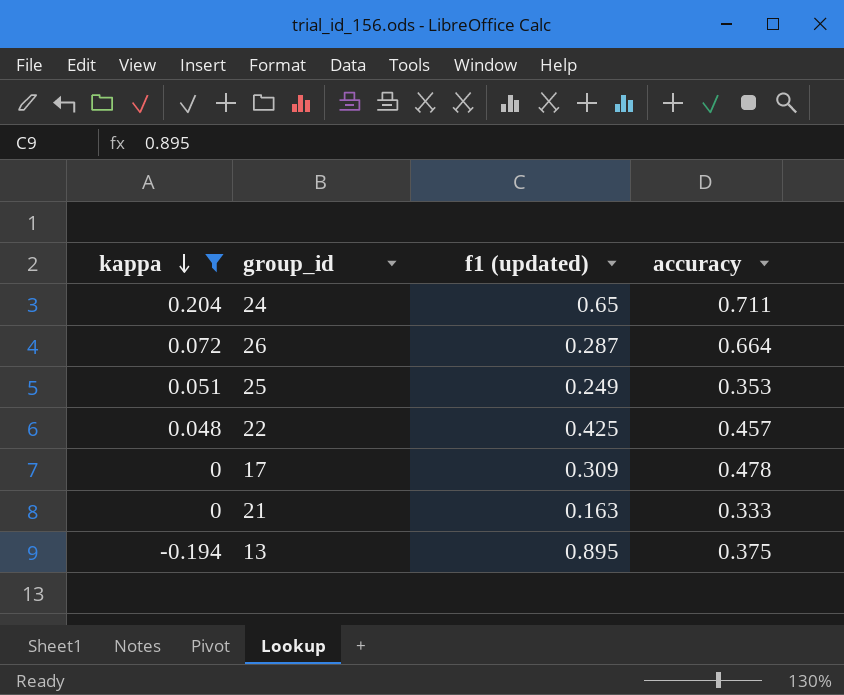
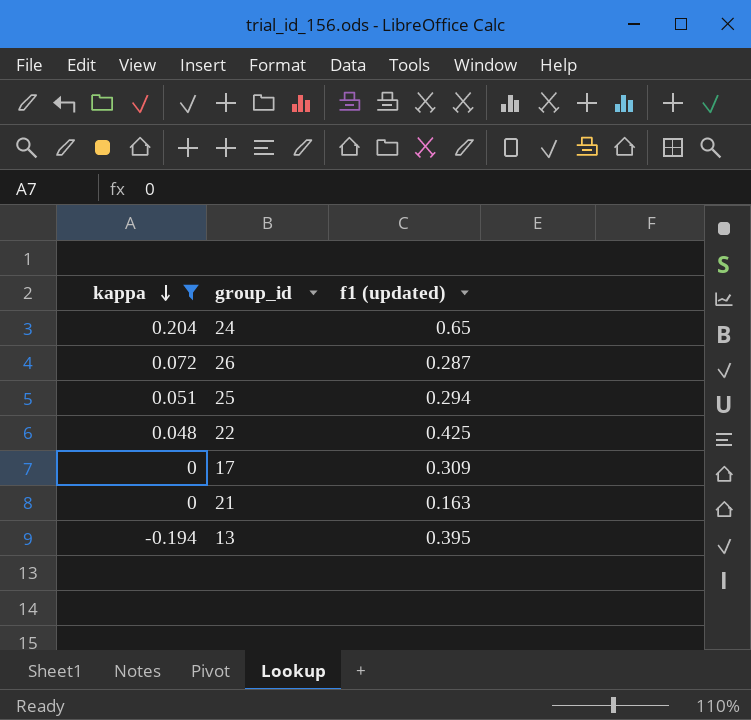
column accuracy | position: 4 -> none
25 | f1 (updated): 0.249 -> 0.294
13 | f1 (updated): 0.895 -> 0.395

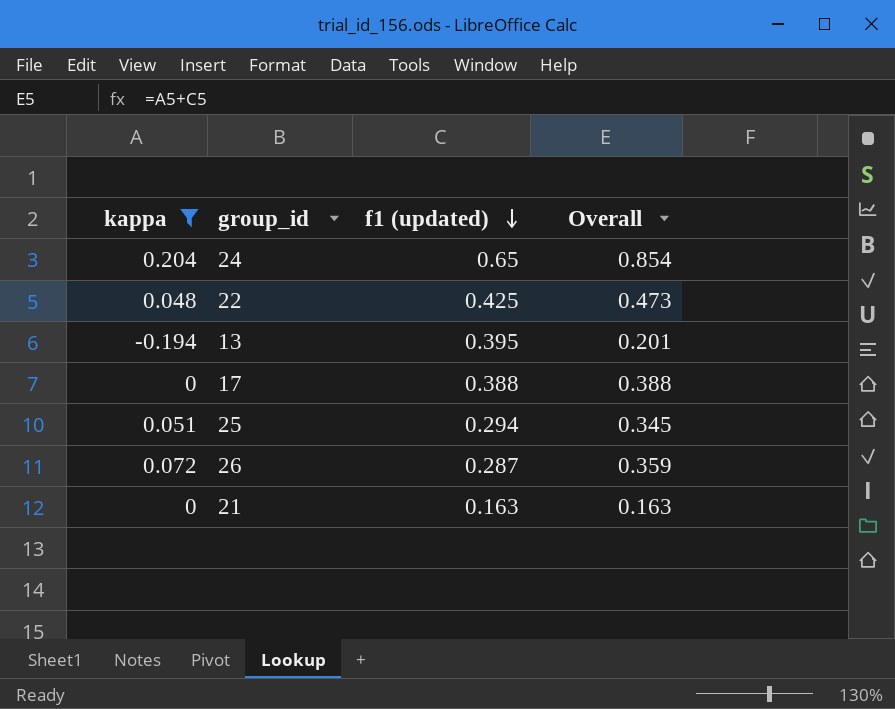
row order: kappa descending -> f1 (updated) descending
column Overall | formula: none -> [kappa] + [f1 (updated)]
17 | f1 (updated): 0.309 -> 0.388

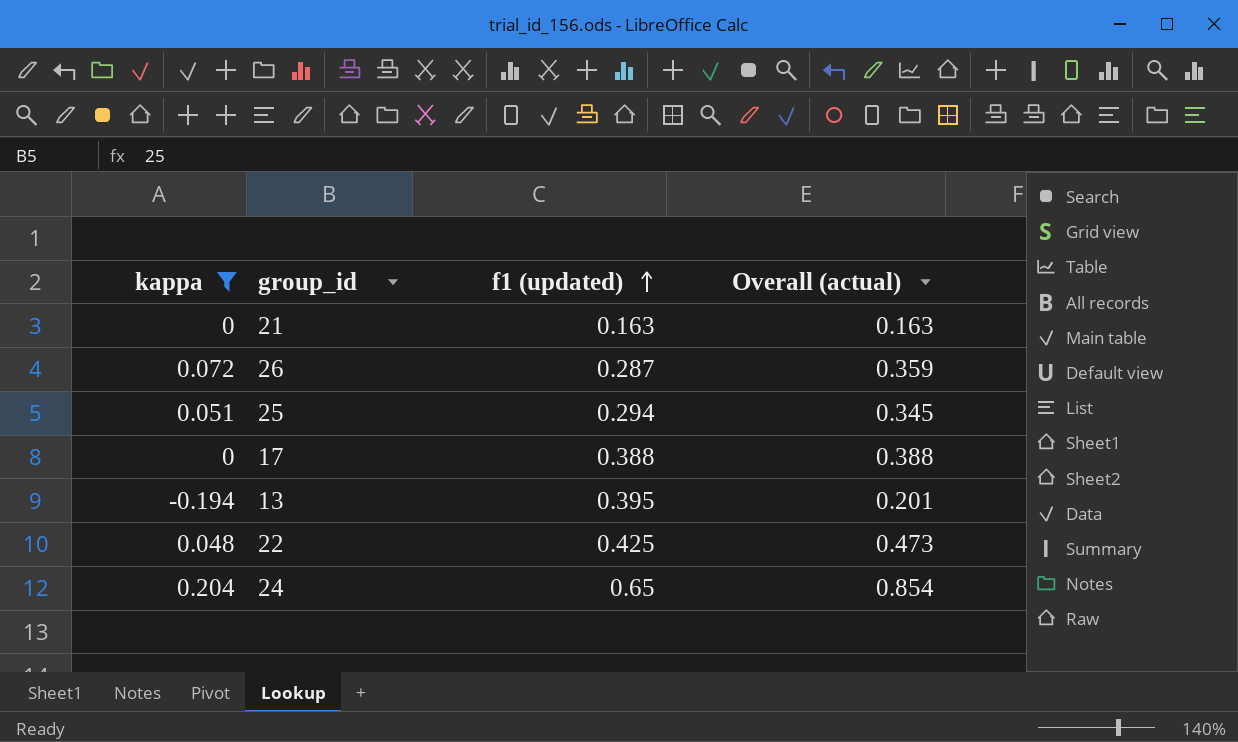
row order: f1 (updated) descending -> f1 (updated) ascending
column name: Overall -> Overall (actual)

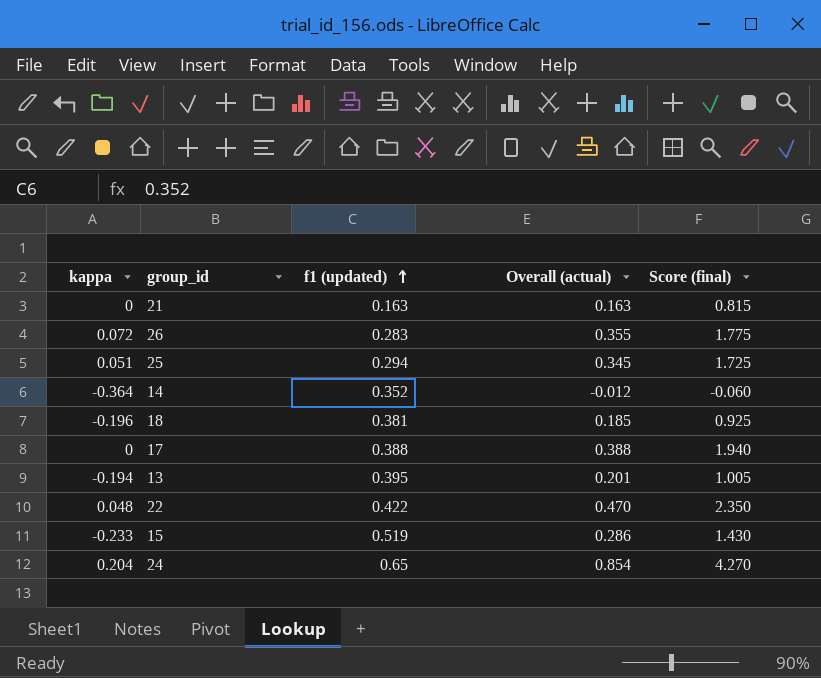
filter: kappa >= -0.194 -> none
column Score (final) | formula: none -> [Overall (actual)] * 5
26 | f1 (updated): 0.287 -> 0.283
26 | Overall (actual): 0.359 -> 0.355
22 | f1 (updated): 0.425 -> 0.422
22 | Overall (actual): 0.473 -> 0.470

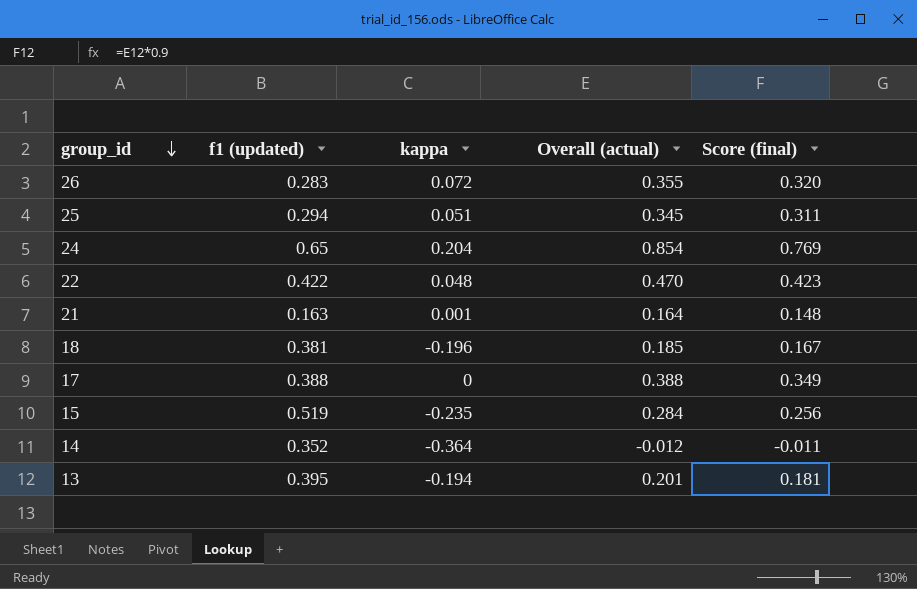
row order: f1 (updated) ascending -> group_id descending
column kappa | position: 1 -> 3
column Score (final) | formula: [Overall (actual)] * 5 -> [Overall (actual)] * 0.9
21 | kappa: 0 -> 0.001
21 | Overall (actual): 0.163 -> 0.164
15 | kappa: -0.233 -> -0.235
15 | Overall (actual): 0.286 -> 0.284

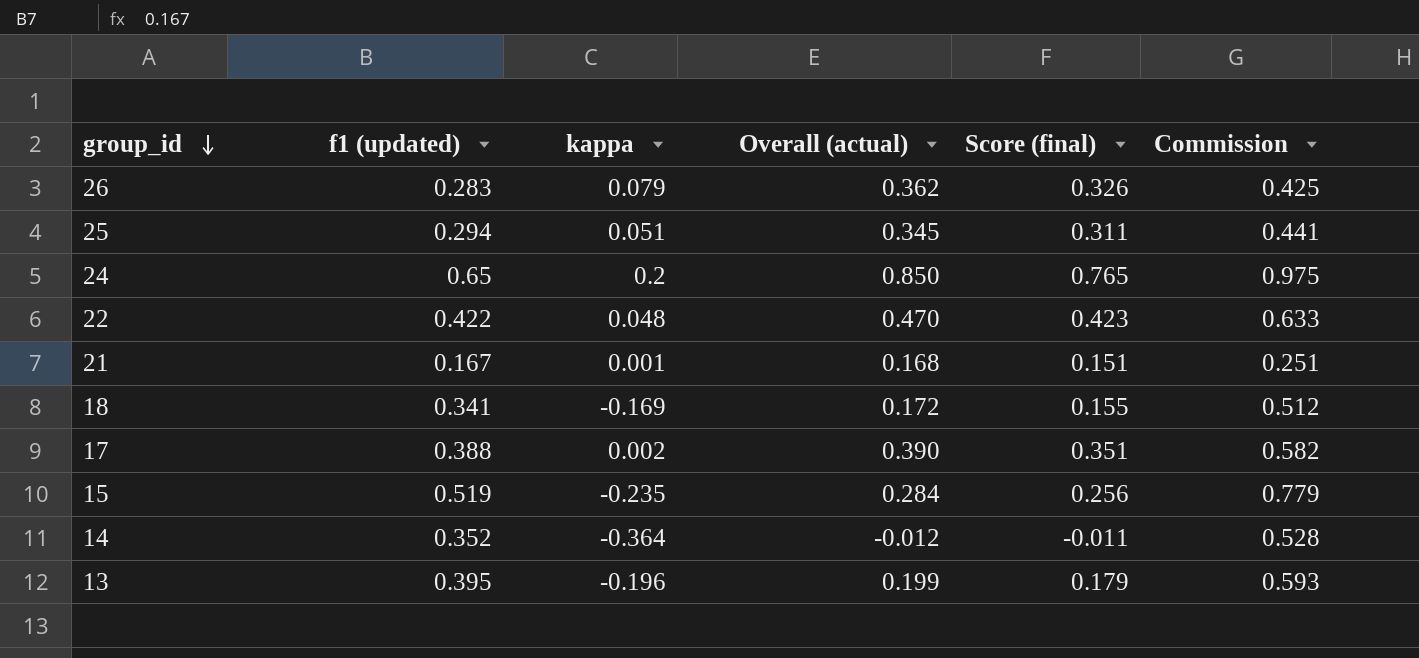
column Commission | formula: none -> [f1 (updated)] * 1.5
26 | kappa: 0.072 -> 0.079
26 | Overall (actual): 0.355 -> 0.362
26 | Score (final): 0.320 -> 0.326
24 | kappa: 0.204 -> 0.2
24 | Overall (actual): 0.854 -> 0.850
24 | Score (final): 0.769 -> 0.765
21 | f1 (updated): 0.163 -> 0.167
21 | Overall (actual): 0.164 -> 0.168
21 | Score (final): 0.148 -> 0.151
18 | f1 (updated): 0.381 -> 0.341
18 | kappa: -0.196 -> -0.169
18 | Overall (actual): 0.185 -> 0.172
18 | Score (final): 0.167 -> 0.155
17 | kappa: 0 -> 0.002
17 | Overall (actual): 0.388 -> 0.390
17 | Score (final): 0.349 -> 0.351
13 | kappa: -0.194 -> -0.196
13 | Overall (actual): 0.201 -> 0.199
13 | Score (final): 0.181 -> 0.179

